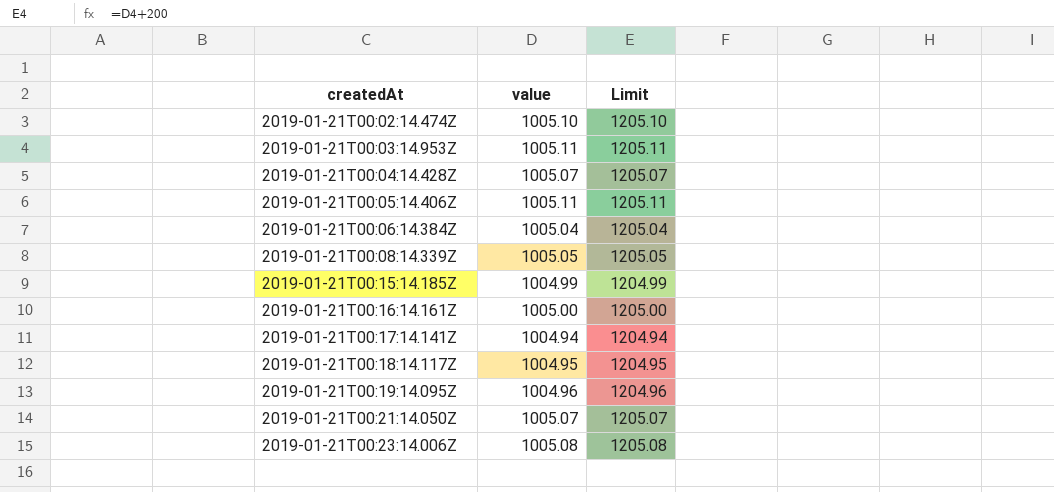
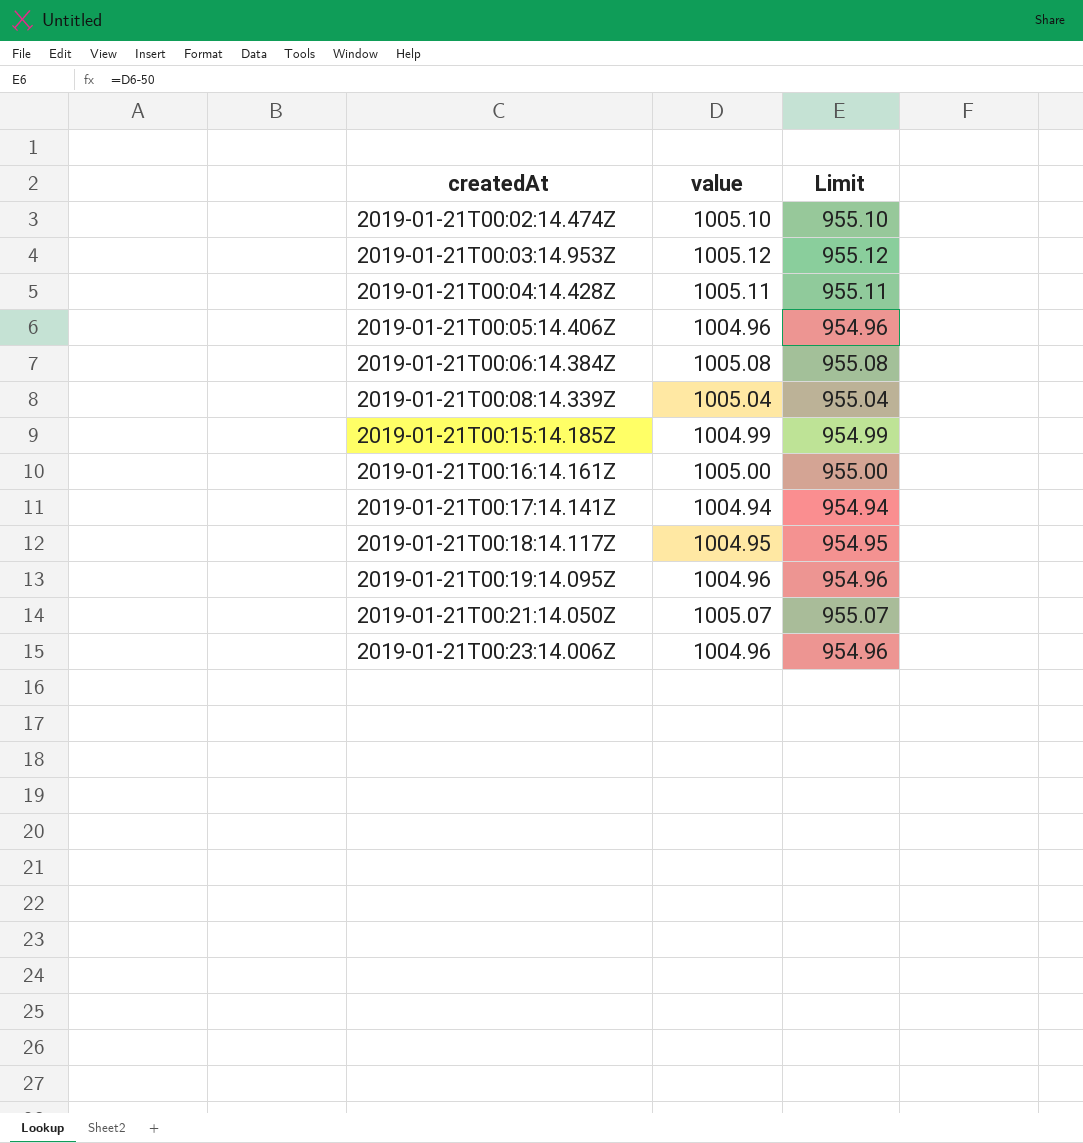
column Limit | formula: [value] + 200 -> [value] - 50
2019-01-21T00:03:14.953Z | value: 1005.11 -> 1005.12
2019-01-21T00:04:14.428Z | value: 1005.07 -> 1005.11
2019-01-21T00:05:14.406Z | value: 1005.11 -> 1004.96
2019-01-21T00:06:14.384Z | value: 1005.04 -> 1005.08
2019-01-21T00:08:14.339Z | value: 1005.05 -> 1005.04
2019-01-21T00:23:14.006Z | value: 1005.08 -> 1004.96

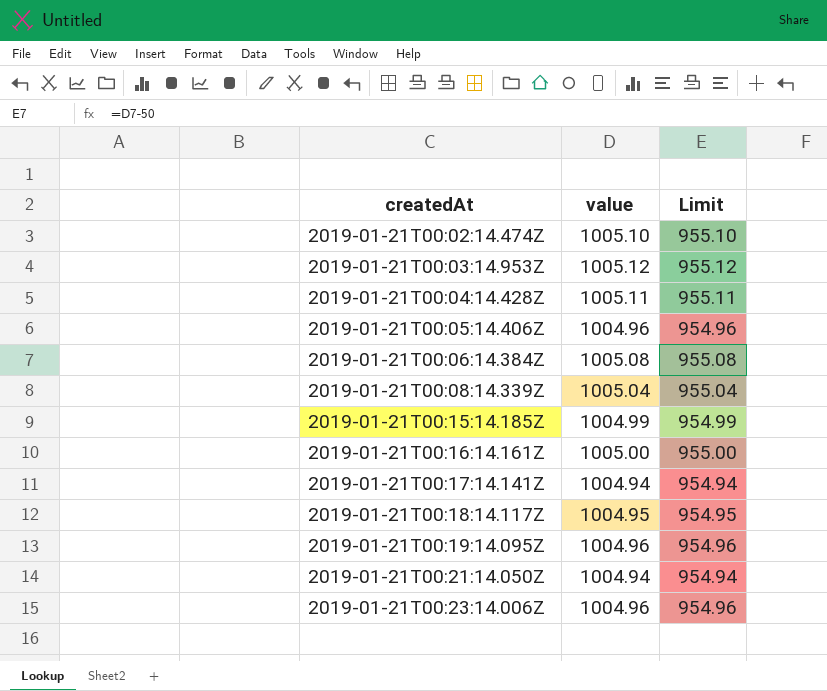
2019-01-21T00:21:14.050Z | value: 1005.07 -> 1004.94
2019-01-21T00:21:14.050Z | Limit: 955.07 -> 954.94

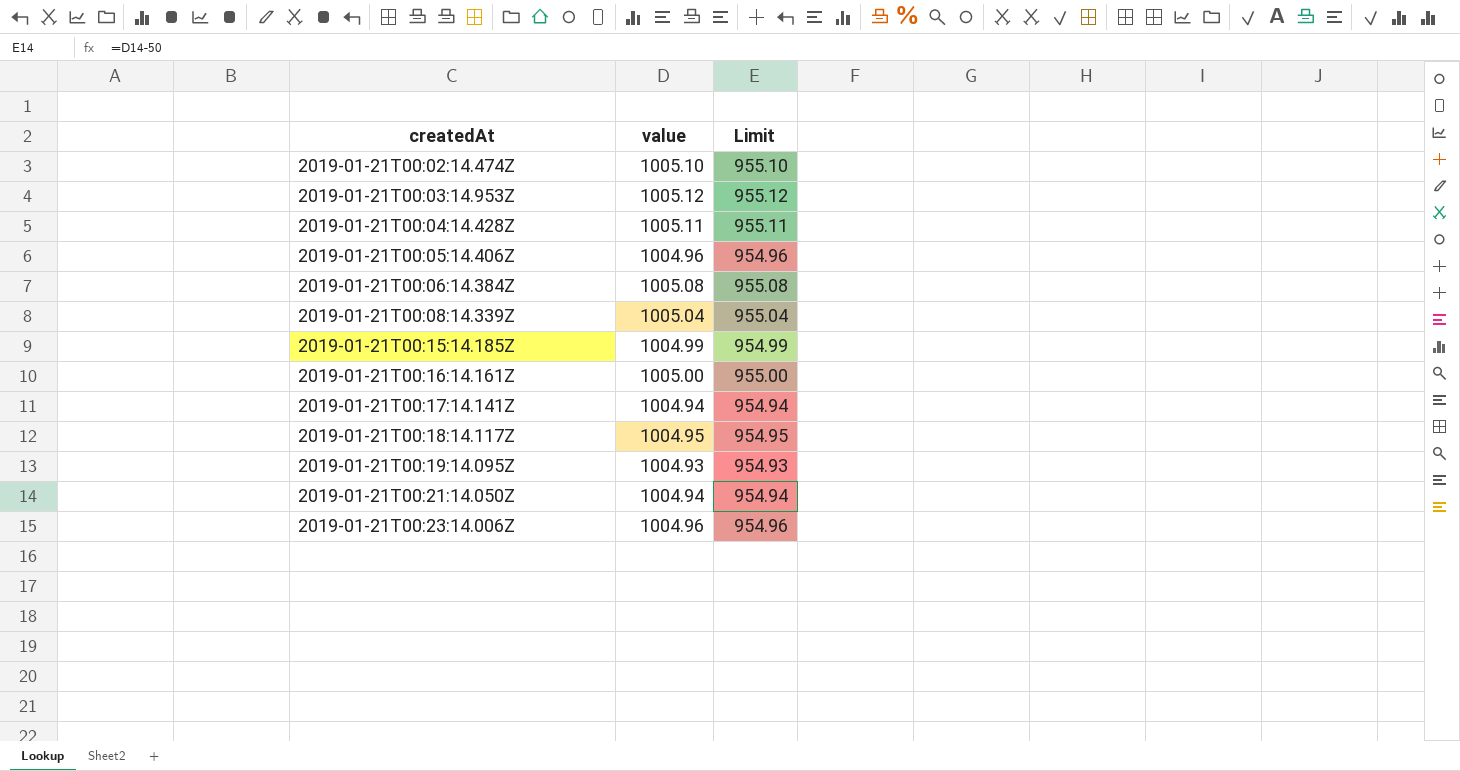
2019-01-21T00:19:14.095Z | value: 1004.96 -> 1004.93
2019-01-21T00:19:14.095Z | Limit: 954.96 -> 954.93

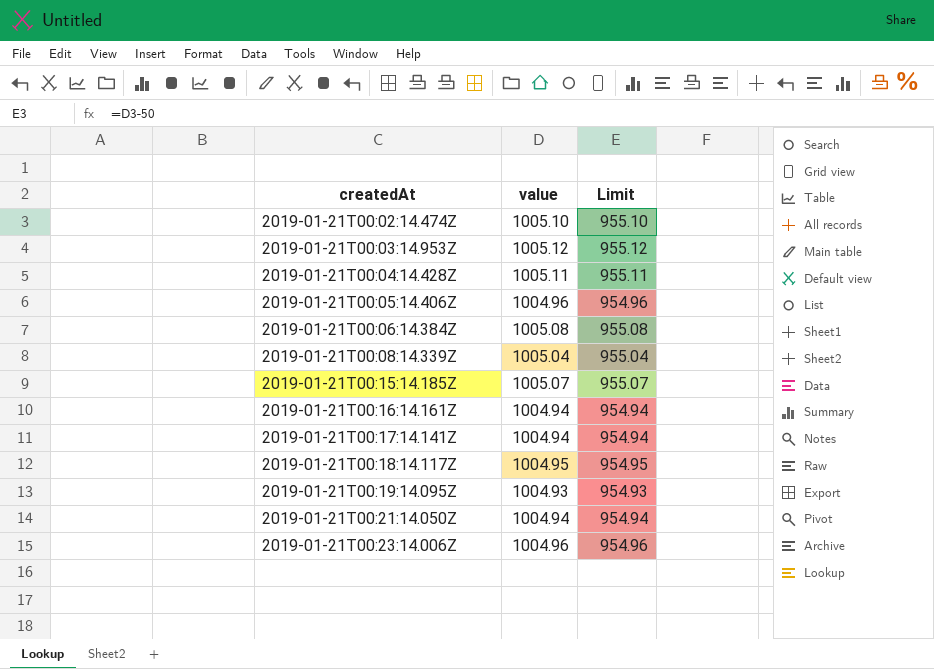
2019-01-21T00:15:14.185Z | value: 1004.99 -> 1005.07
2019-01-21T00:15:14.185Z | Limit: 954.99 -> 955.07
2019-01-21T00:16:14.161Z | value: 1005.00 -> 1004.94
2019-01-21T00:16:14.161Z | Limit: 955.00 -> 954.94

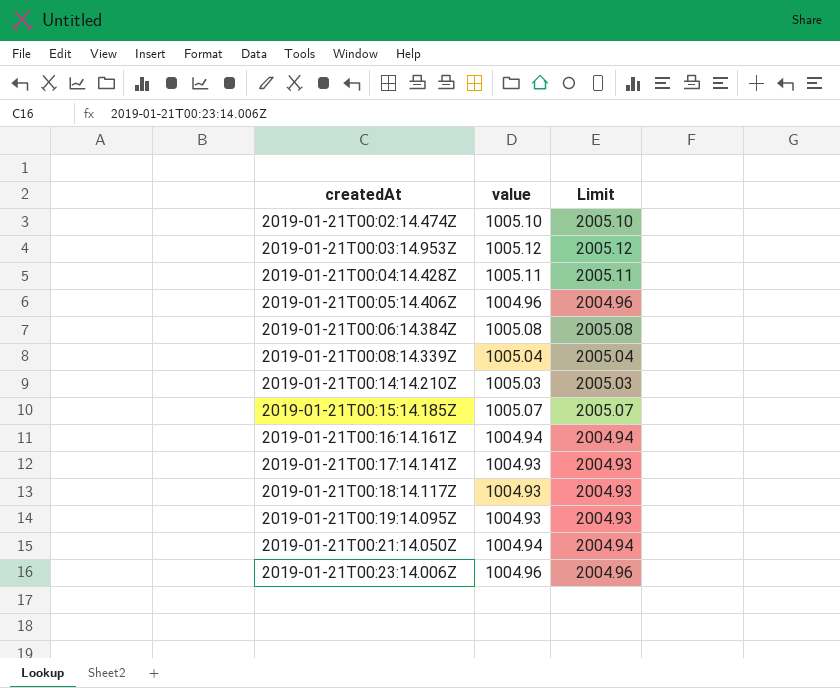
column Limit | formula: [value] - 50 -> [value] + 1000
row 2019-01-21T00:14:14.210Z: none -> 1005.03 | 2005.03
2019-01-21T00:17:14.141Z | value: 1004.94 -> 1004.93
2019-01-21T00:18:14.117Z | value: 1004.95 -> 1004.93

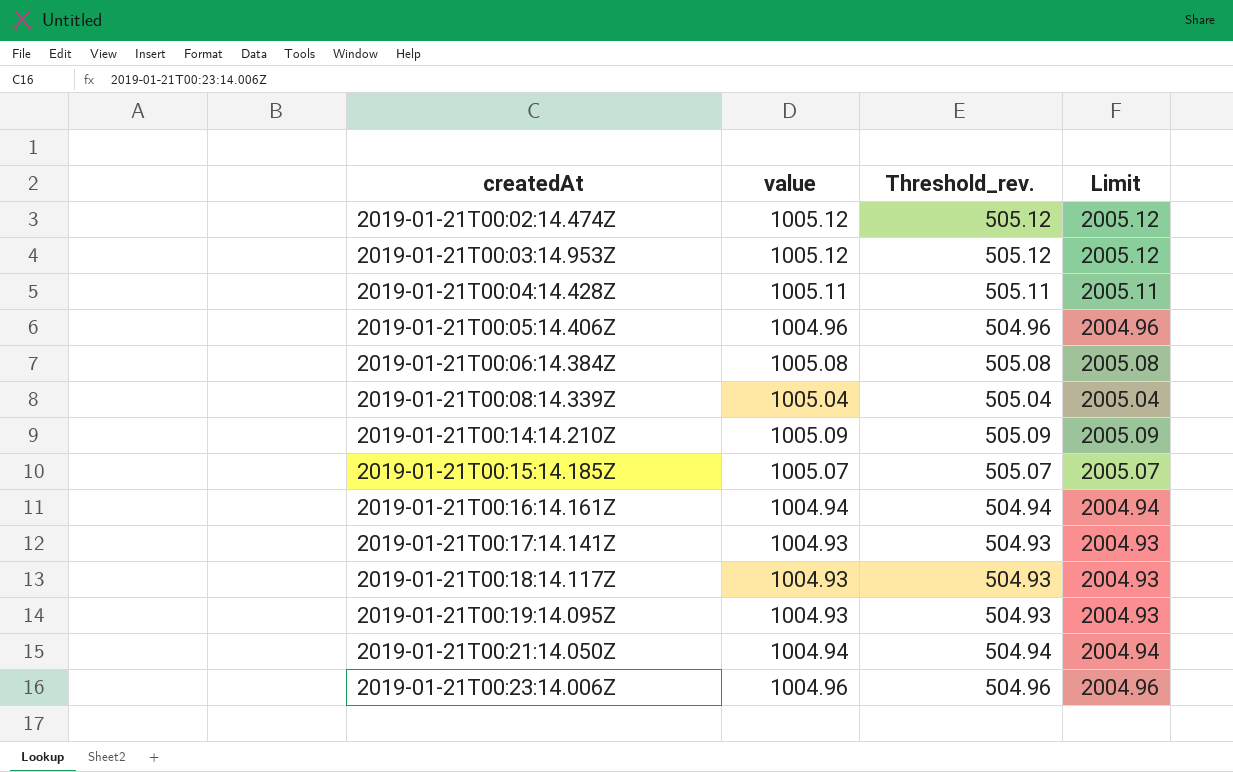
column Threshold_rev. | formula: none -> [value] - 500
2019-01-21T00:02:14.474Z | value: 1005.10 -> 1005.12
2019-01-21T00:02:14.474Z | Limit: 2005.10 -> 2005.12
2019-01-21T00:14:14.210Z | value: 1005.03 -> 1005.09
2019-01-21T00:14:14.210Z | Limit: 2005.03 -> 2005.09

